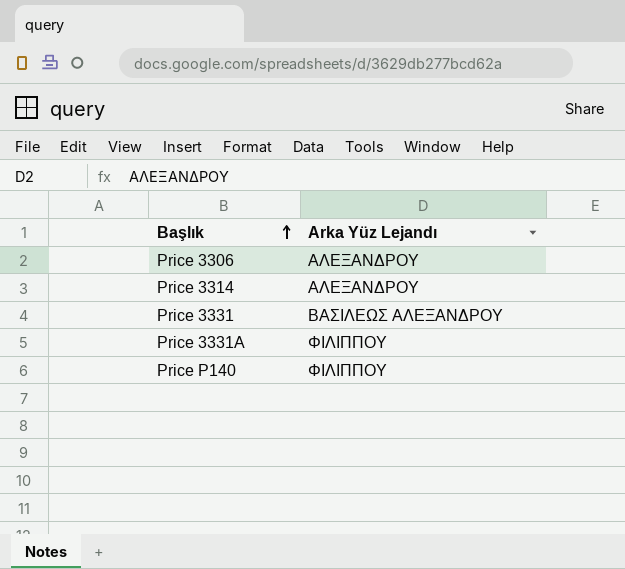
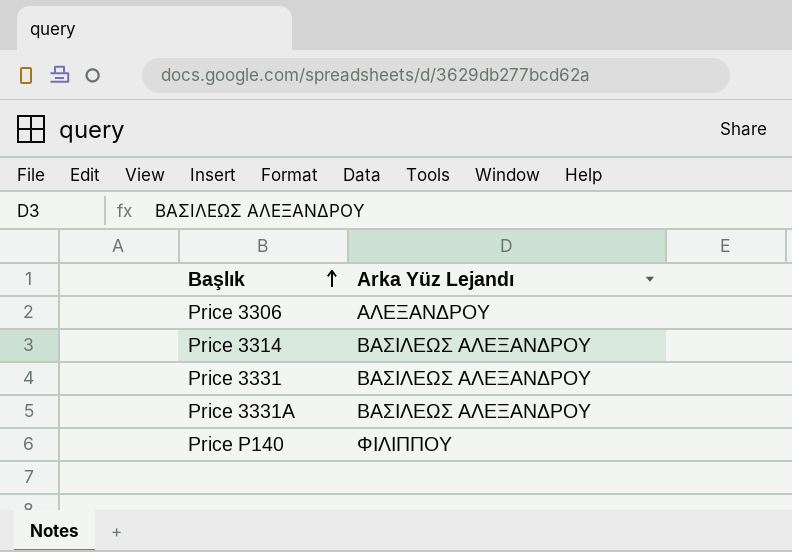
Price 3314 | Arka Yüz Lejandı: ΑΛΕΞΑΝΔΡΟΥ -> ΒΑΣΙΛΕΩΣ ΑΛΕΞΑΝΔΡΟΥ
Price 3331A | Arka Yüz Lejandı: ΦΙΛΙΠΠΟΥ -> ΒΑΣΙΛΕΩΣ ΑΛΕΞΑΝΔΡΟΥ

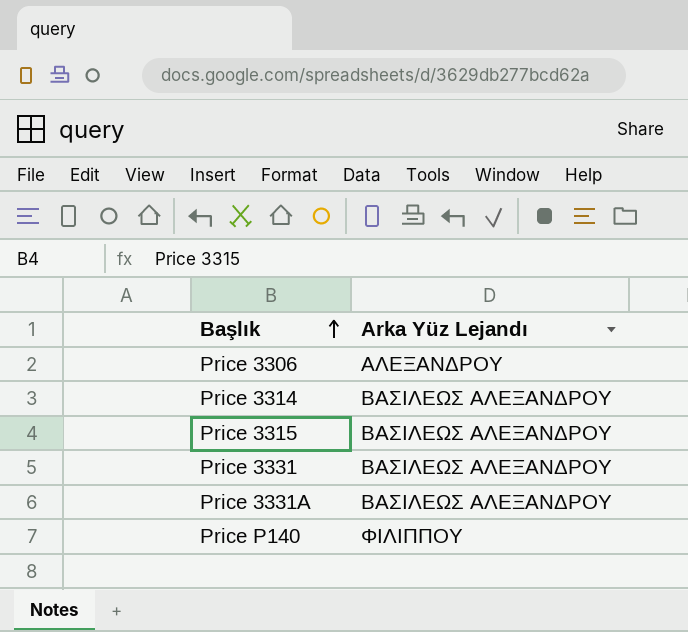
row Price 3315: none -> ΒΑΣΙΛΕΩΣ ΑΛΕΞΑΝΔΡΟΥ

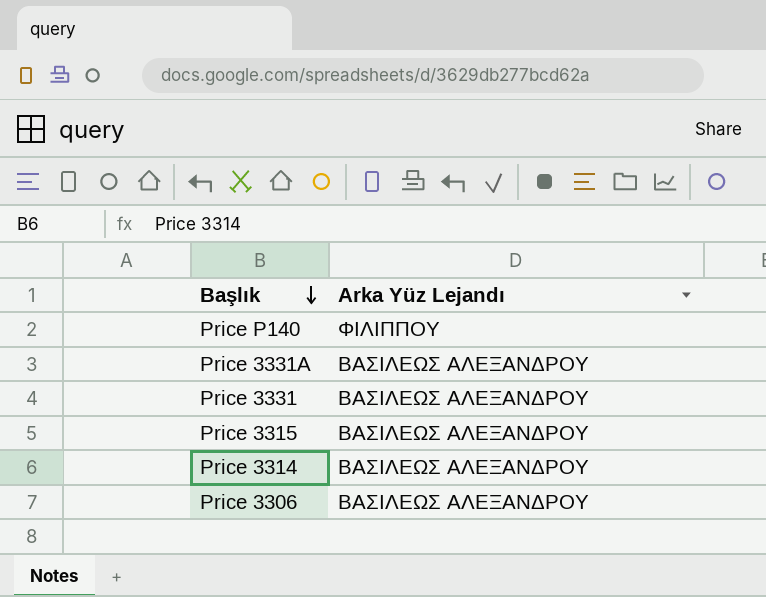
row order: Başlık ascending -> Başlık descending
Price 3306 | Arka Yüz Lejandı: ΑΛΕΞΑΝΔΡΟΥ -> ΒΑΣΙΛΕΩΣ ΑΛΕΞΑΝΔΡΟΥ

